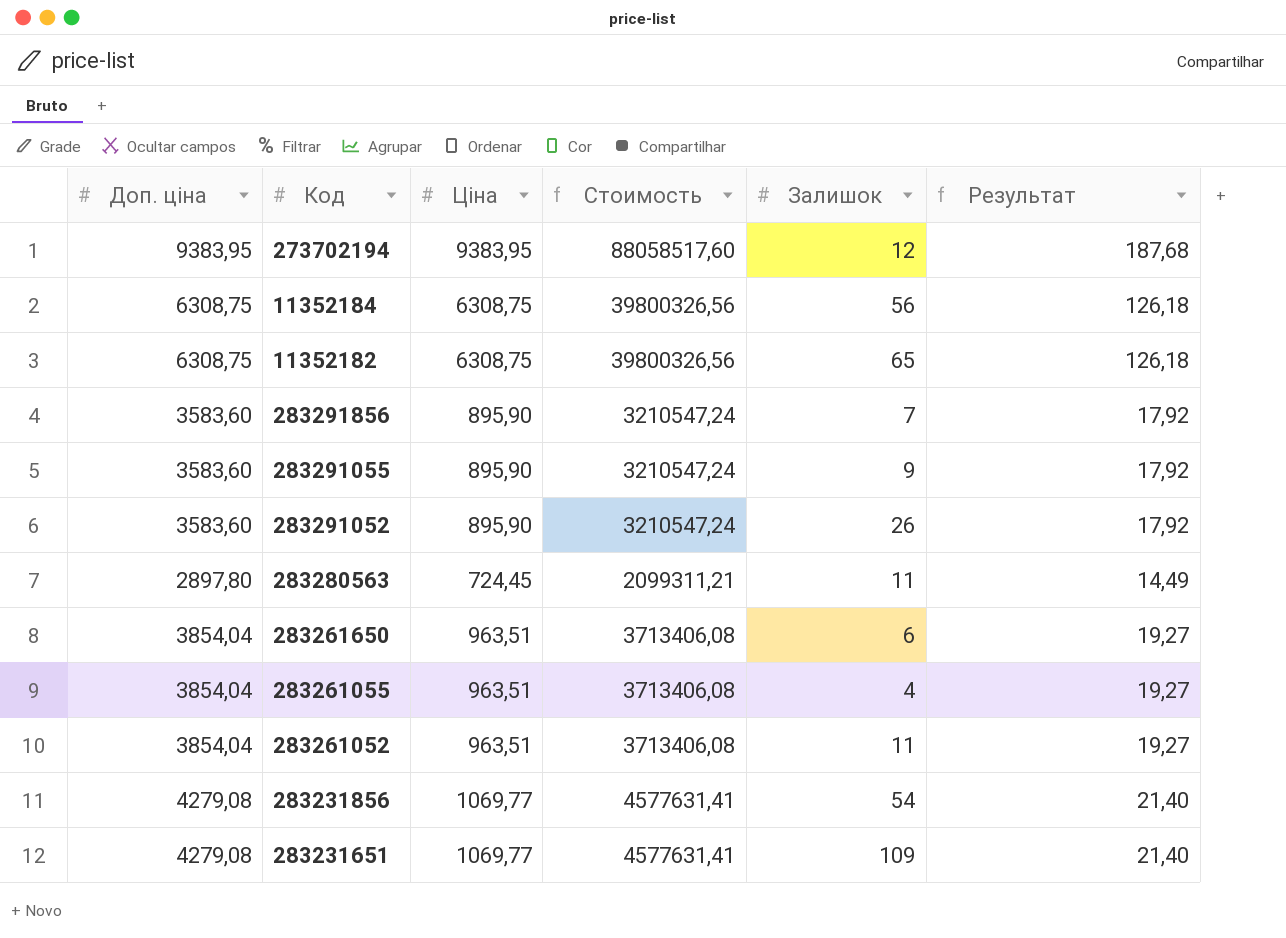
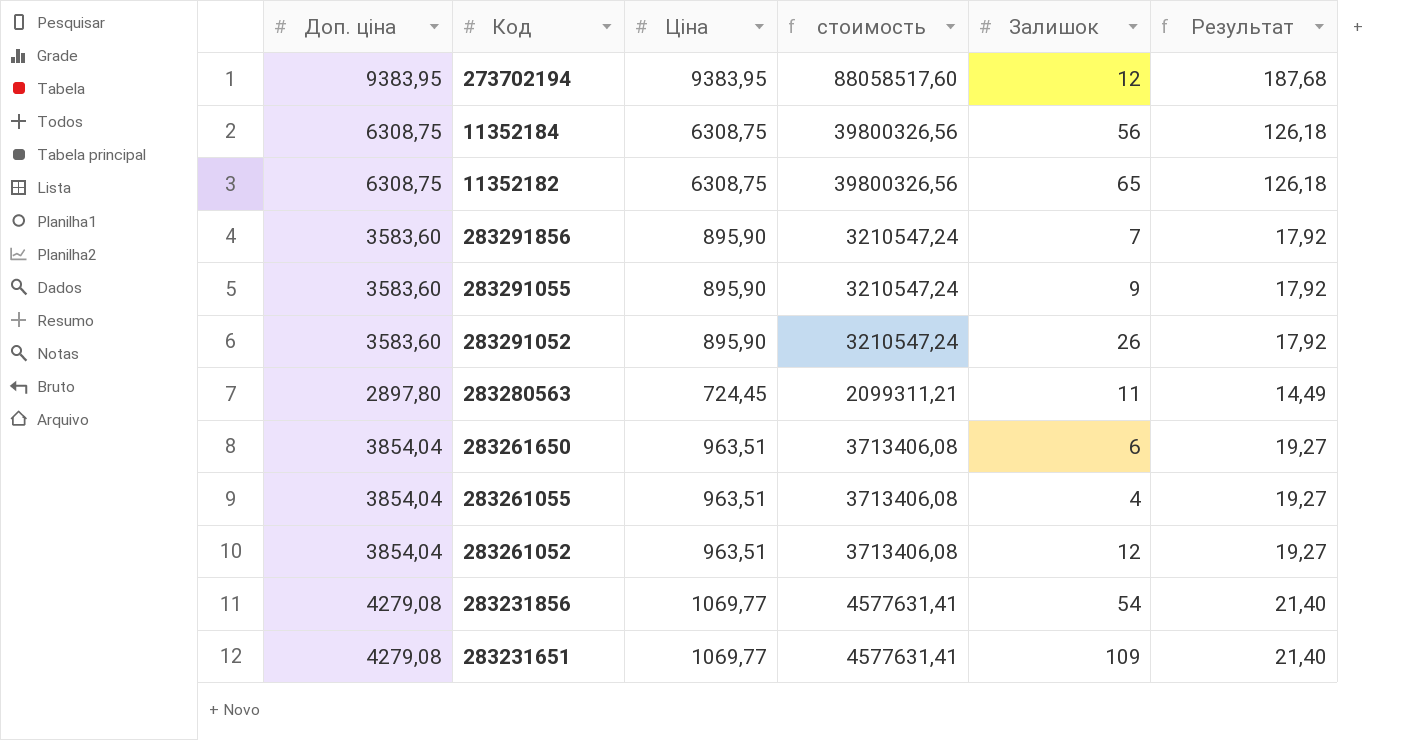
column name: Стоимость -> стоимость
283261052 | Залишок: 11 -> 12

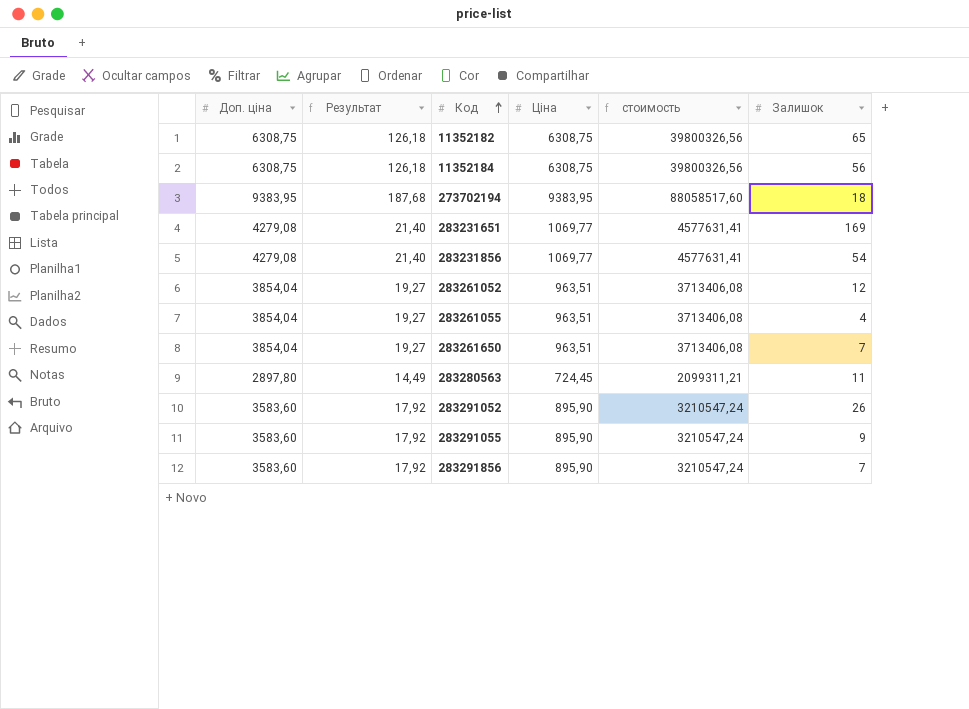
row order: none -> Код ascending
column Результат | position: 6 -> 2
273702194 | Залишок: 12 -> 18
283231651 | Залишок: 109 -> 169
283261650 | Залишок: 6 -> 7

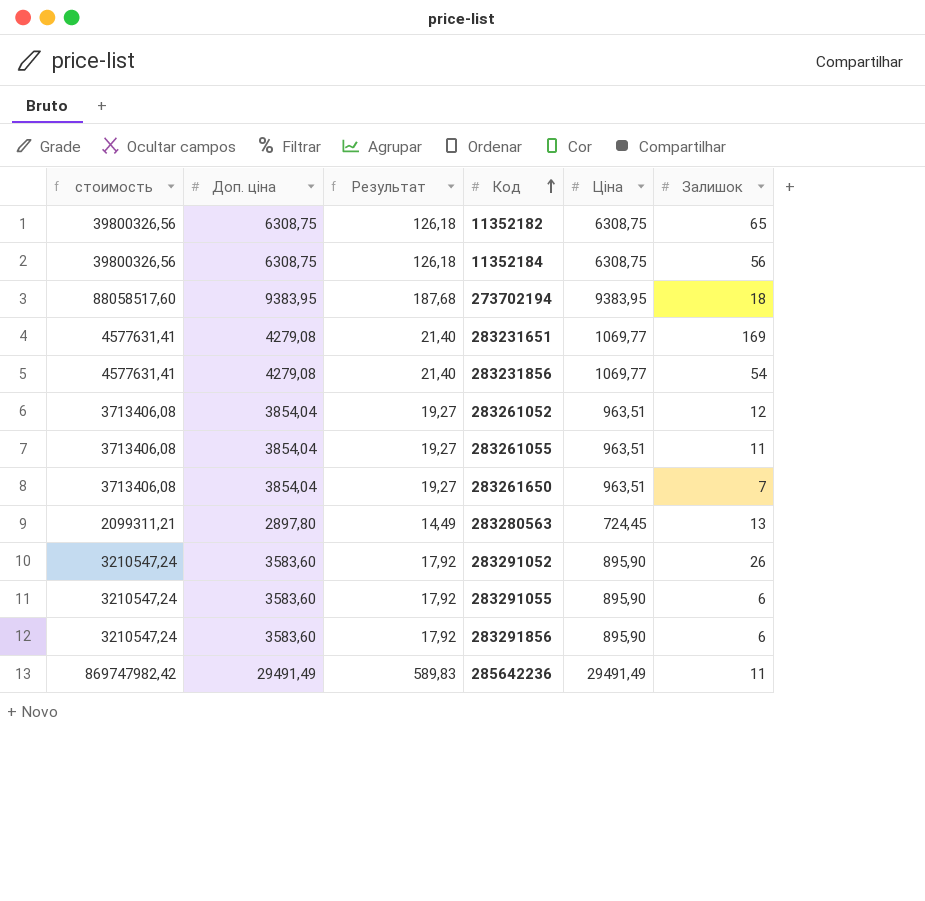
column стоимость | position: 5 -> 1
283261055 | Залишок: 4 -> 11
283280563 | Залишок: 11 -> 13
283291055 | Залишок: 9 -> 6
283291856 | Залишок: 7 -> 6
row 285642236: none -> 869747982,42 | 29491,49 | 589,83 | 29491,49 | 11

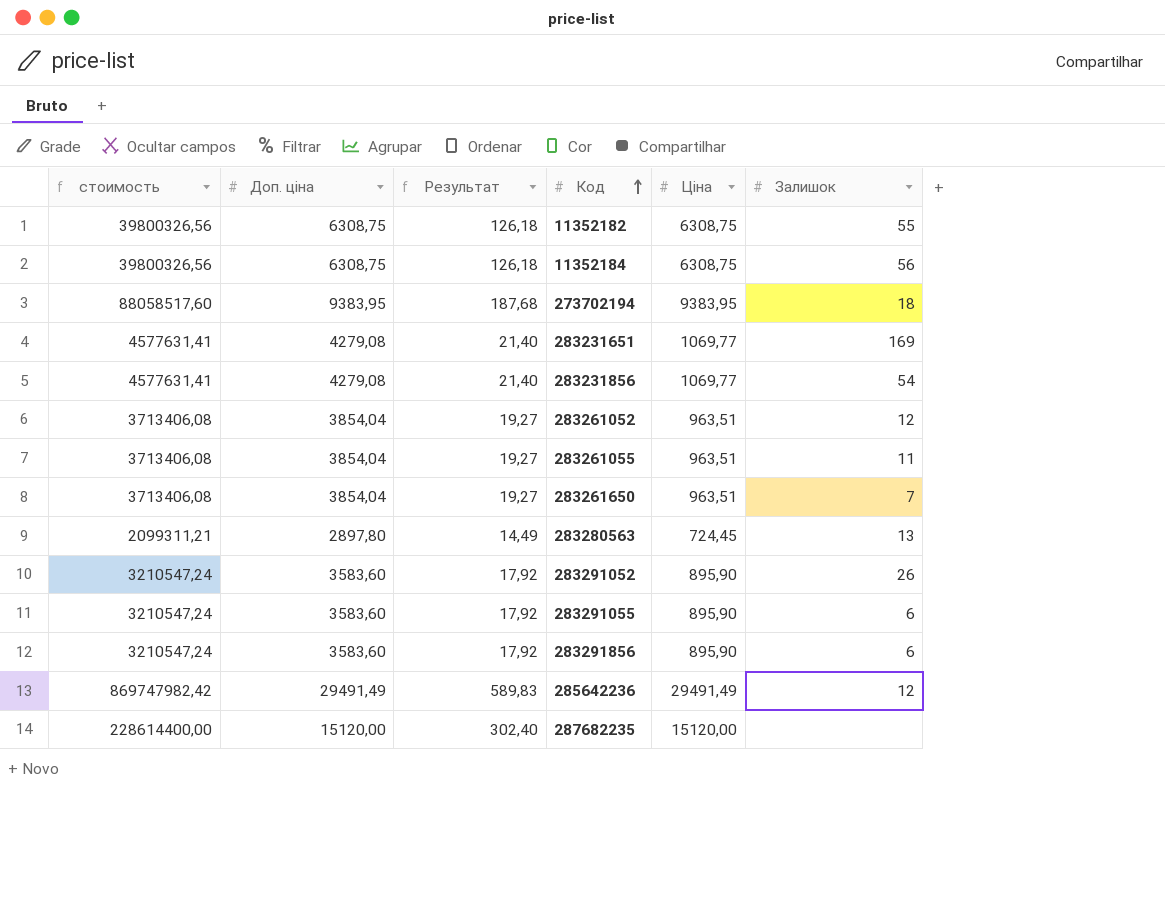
11352182 | Залишок: 65 -> 55
285642236 | Залишок: 11 -> 12
row 287682235: none -> 228614400,00 | 15120,00 | 302,40 | 15120,00 | none

